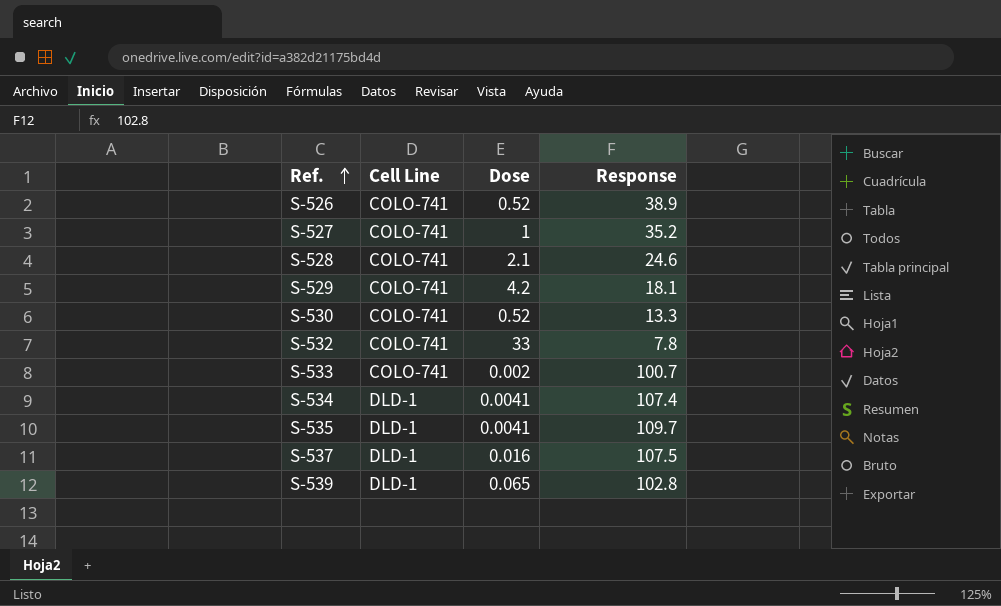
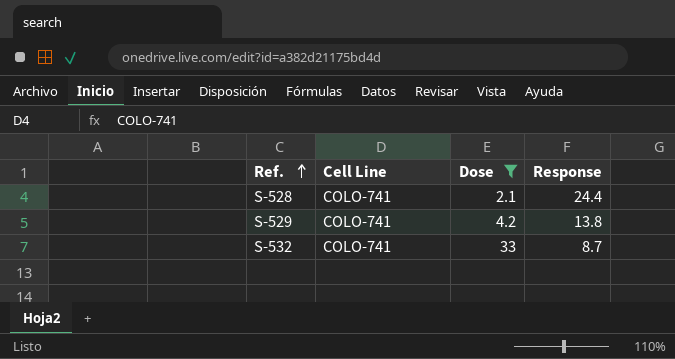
filter: none -> Dose >= 2.1
S-528 | Response: 24.6 -> 24.4
S-529 | Response: 18.1 -> 13.8
S-532 | Response: 7.8 -> 8.7

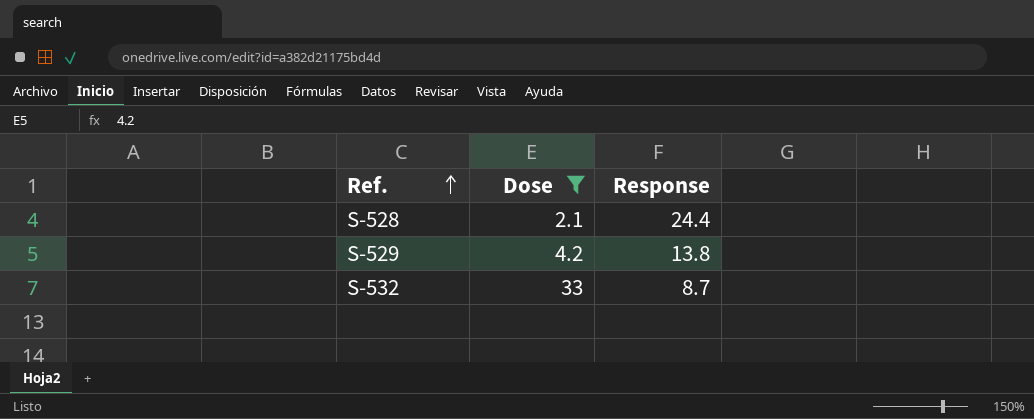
column Cell Line | position: 2 -> none

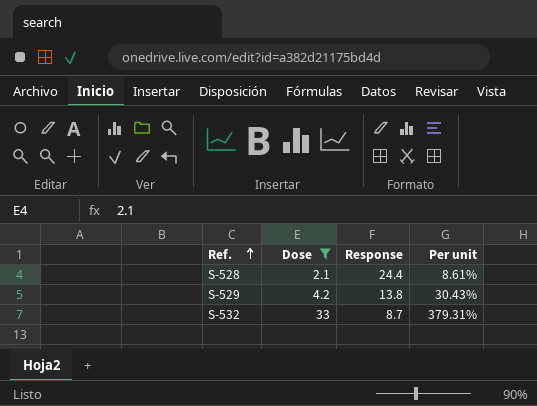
column Per unit | formula: none -> [Dose] / [Response]

